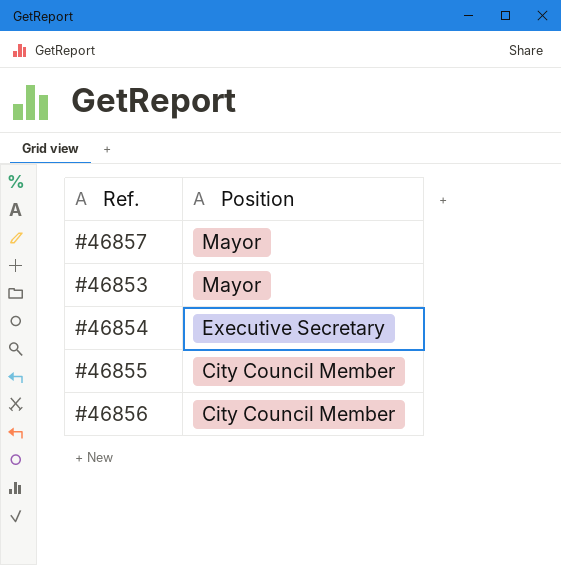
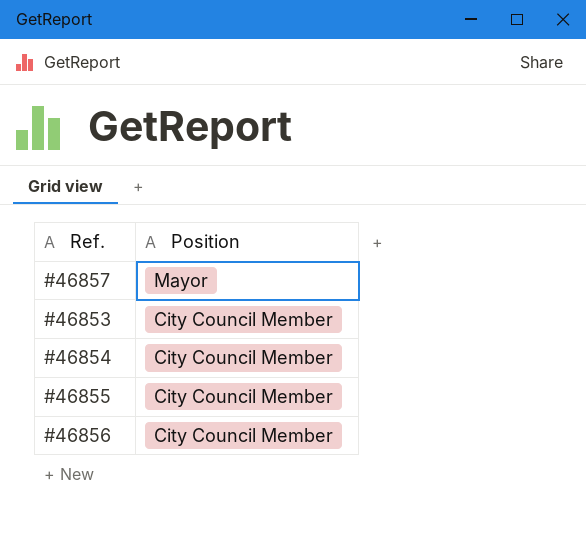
#46853 | Position: Mayor -> City Council Member
#46854 | Position: Executive Secretary -> City Council Member

